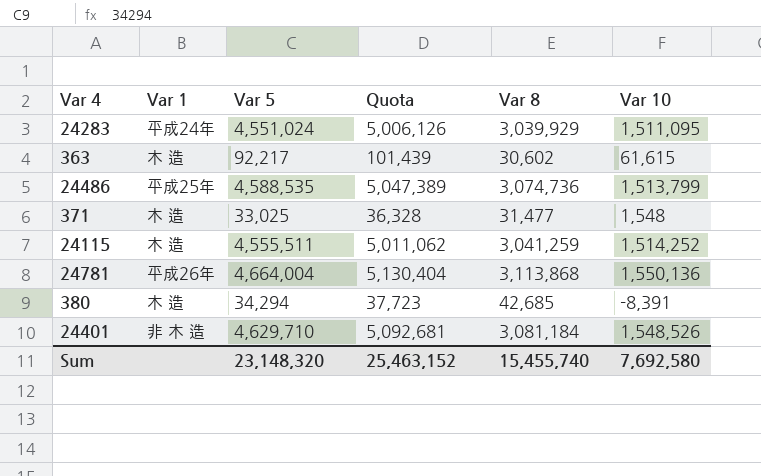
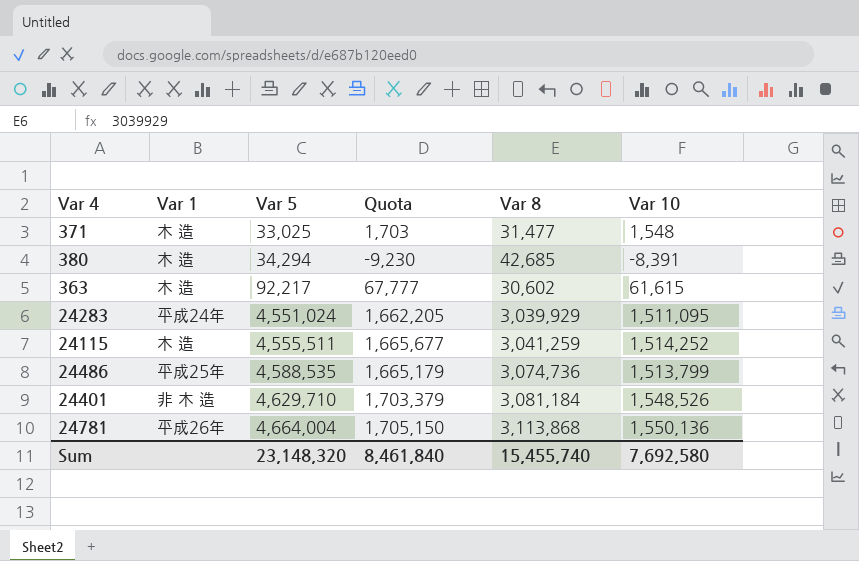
row order: none -> Var 5 ascending
column Quota | formula: [Var 5] * 1.1 -> [Var 10] * 1.1
Sum | Quota: 25,463,152 -> 8,461,840

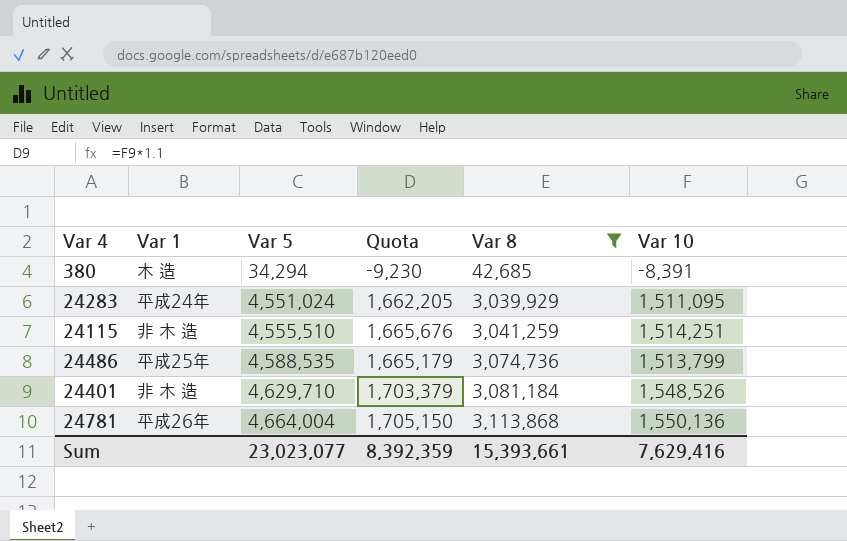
filter: none -> Var 8 >= 42,685
24115 | Var 1: 木 造 -> 非 木 造
24115 | Var 5: 4,555,511 -> 4,555,510
24115 | Quota: 1,665,677 -> 1,665,676
24115 | Var 10: 1,514,252 -> 1,514,251
Sum | Var 5: 23,148,320 -> 23,023,077
Sum | Quota: 8,461,840 -> 8,392,359
Sum | Var 8: 15,455,740 -> 15,393,661
Sum | Var 10: 7,692,580 -> 7,629,416

